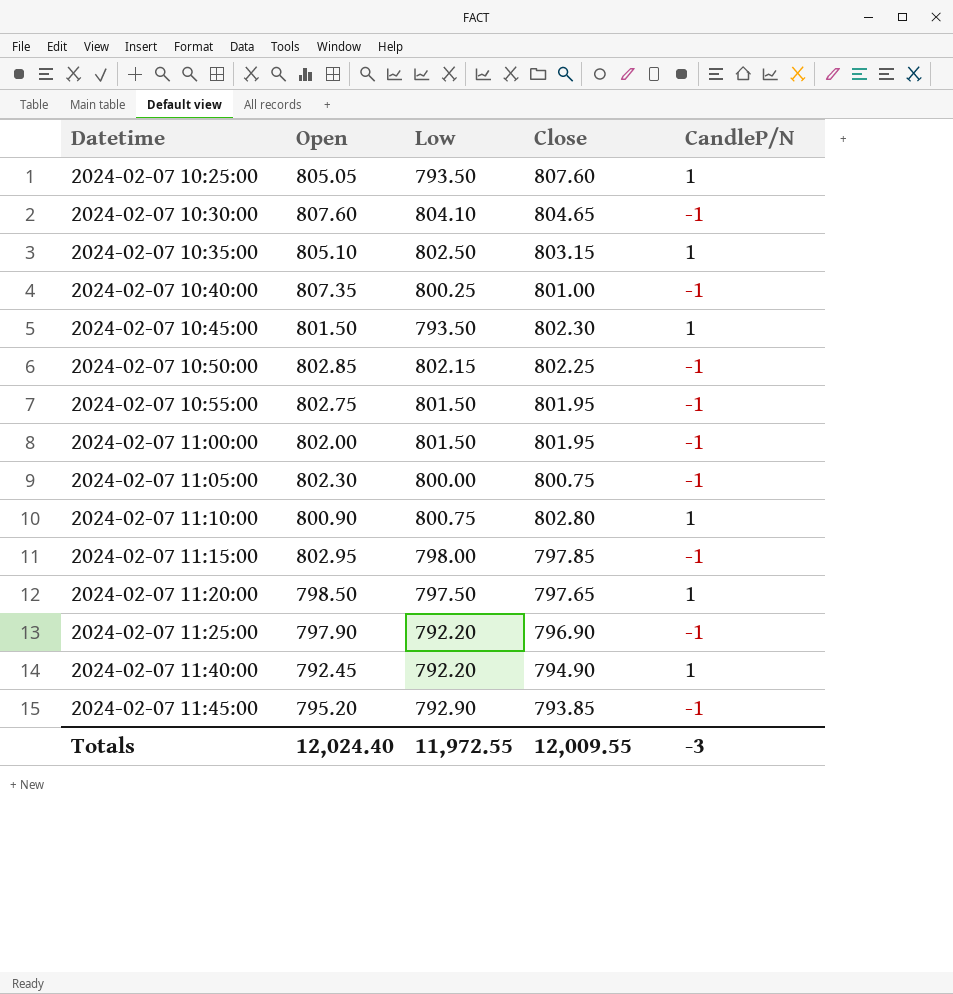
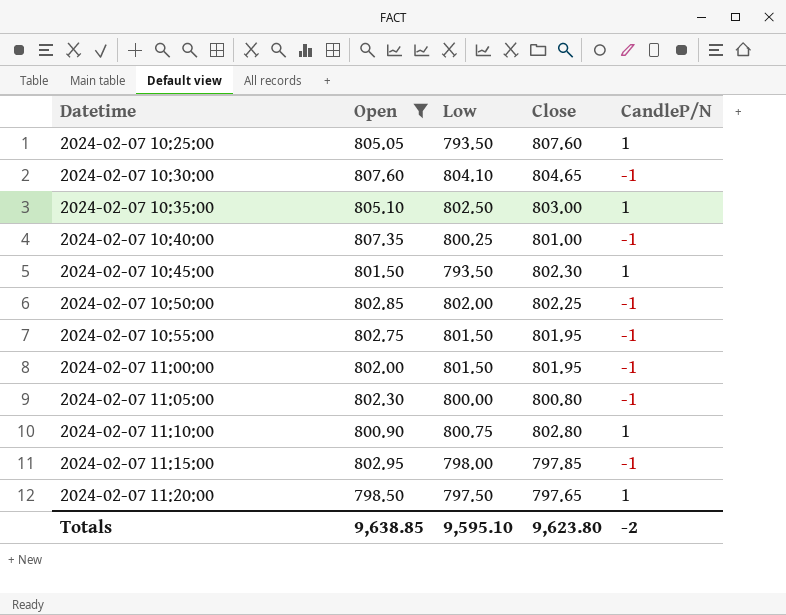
filter: none -> Open >= 798.50
2024-02-07 10:35:00 | Close: 803.15 -> 803.00
2024-02-07 10:50:00 | Low: 802.15 -> 802.00
2024-02-07 11:05:00 | Close: 800.75 -> 800.80
Totals | Open: 12,024.40 -> 9,638.85
Totals | Low: 11,972.55 -> 9,595.10
Totals | Close: 12,009.55 -> 9,623.80
Totals | CandleP/N: -3 -> -2

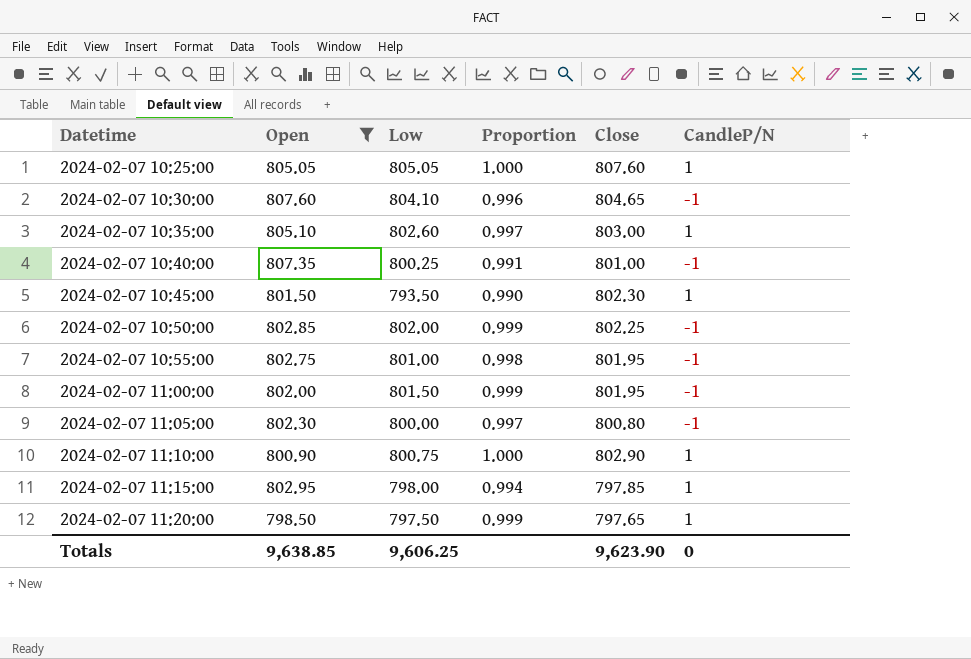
column Proportion | formula: none -> [Low] / [Open]
2024-02-07 10:25:00 | Low: 793.50 -> 805.05
2024-02-07 10:35:00 | Low: 802.50 -> 802.60
2024-02-07 10:55:00 | Low: 801.50 -> 801.00
2024-02-07 11:10:00 | Close: 802.80 -> 802.90
2024-02-07 11:15:00 | CandleP/N: -1 -> 1
Totals | Low: 9,595.10 -> 9,606.25
Totals | Close: 9,623.80 -> 9,623.90
Totals | CandleP/N: -2 -> 0

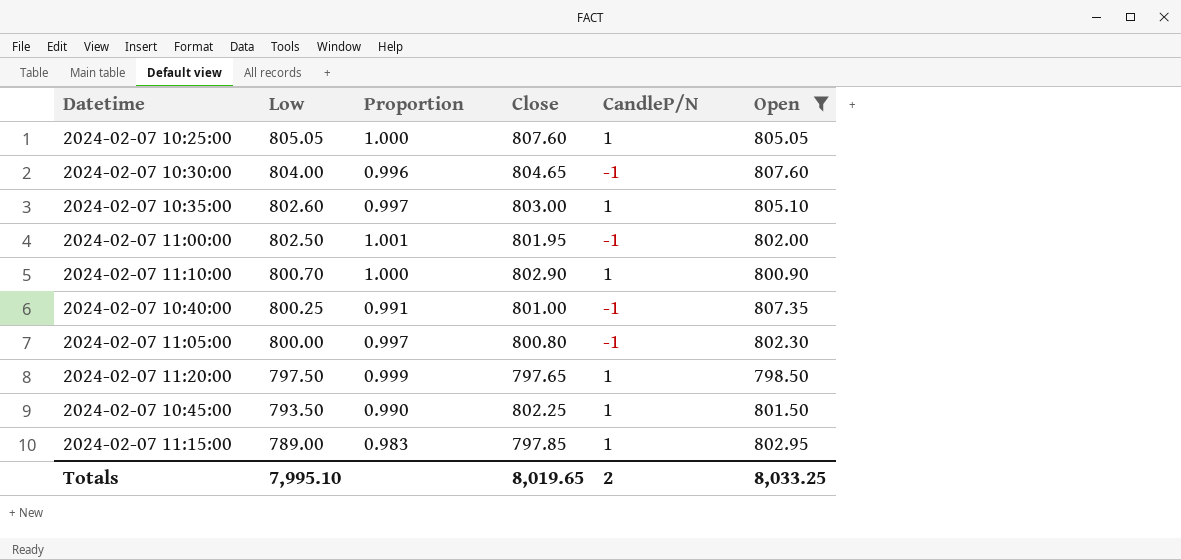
row order: Datetime ascending -> Low descending
column Open | position: 2 -> 6
row 2024-02-07 10:50:00: 802.85 | 802.00 | 0.999 | 802.25 | -1 -> none
row 2024-02-07 10:55:00: 802.75 | 801.00 | 0.998 | 801.95 | -1 -> none
2024-02-07 10:30:00 | Low: 804.10 -> 804.00
2024-02-07 11:00:00 | Low: 801.50 -> 802.50
2024-02-07 11:00:00 | Proportion: 0.999 -> 1.001
2024-02-07 11:10:00 | Low: 800.75 -> 800.70
2024-02-07 10:45:00 | Close: 802.30 -> 802.25
2024-02-07 11:15:00 | Low: 798.00 -> 789.00
2024-02-07 11:15:00 | Proportion: 0.994 -> 0.983
Totals | Low: 9,606.25 -> 7,995.10
Totals | Close: 9,623.90 -> 8,019.65
Totals | CandleP/N: 0 -> 2
Totals | Open: 9,638.85 -> 8,033.25

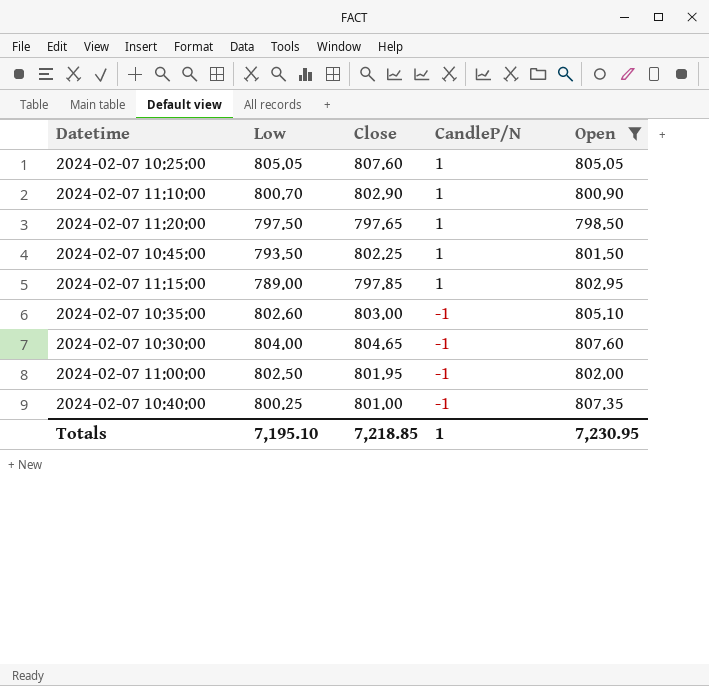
row order: Low descending -> CandleP/N descending
column Proportion | formula: [Low] / [Open] -> none
row 2024-02-07 11:05:00: 800.00 | 0.997 | 800.80 | -1 | 802.30 -> none
2024-02-07 10:35:00 | CandleP/N: 1 -> -1
Totals | Low: 7,995.10 -> 7,195.10
Totals | Close: 8,019.65 -> 7,218.85
Totals | CandleP/N: 2 -> 1
Totals | Open: 8,033.25 -> 7,230.95

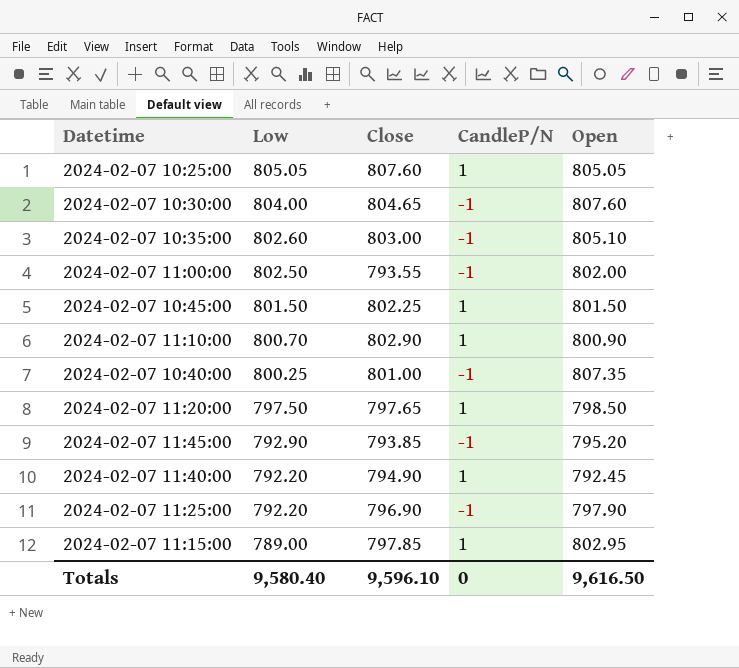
filter: Open >= 798.50 -> none
row order: CandleP/N descending -> Low descending
2024-02-07 11:00:00 | Close: 801.95 -> 793.55
2024-02-07 10:45:00 | Low: 793.50 -> 801.50
Totals | Low: 7,195.10 -> 9,580.40
Totals | Close: 7,218.85 -> 9,596.10
Totals | CandleP/N: 1 -> 0
Totals | Open: 7,230.95 -> 9,616.50

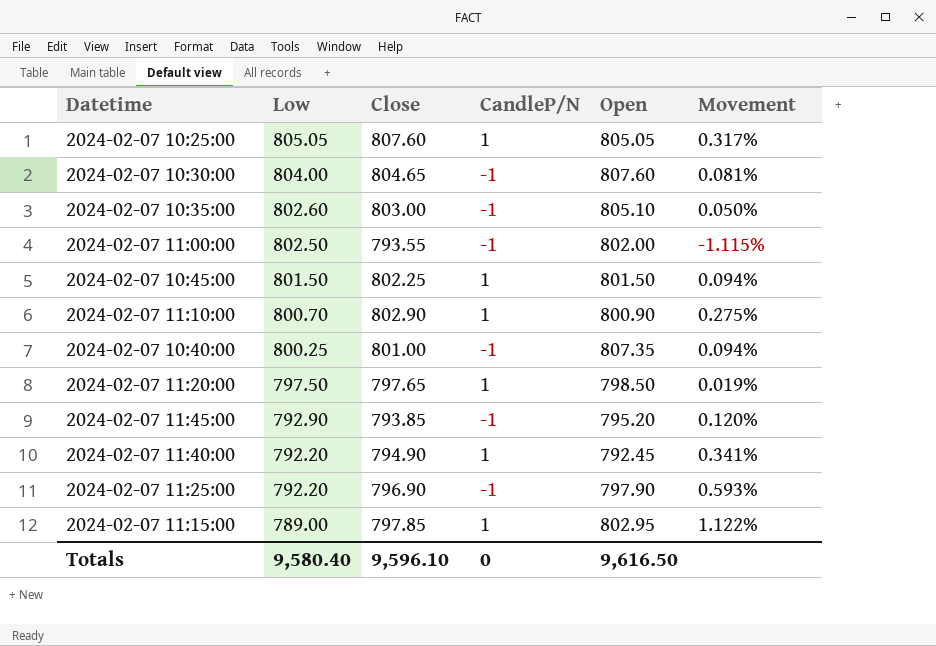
column Movement | formula: none -> ([Close] - [Low]) / [Low]

